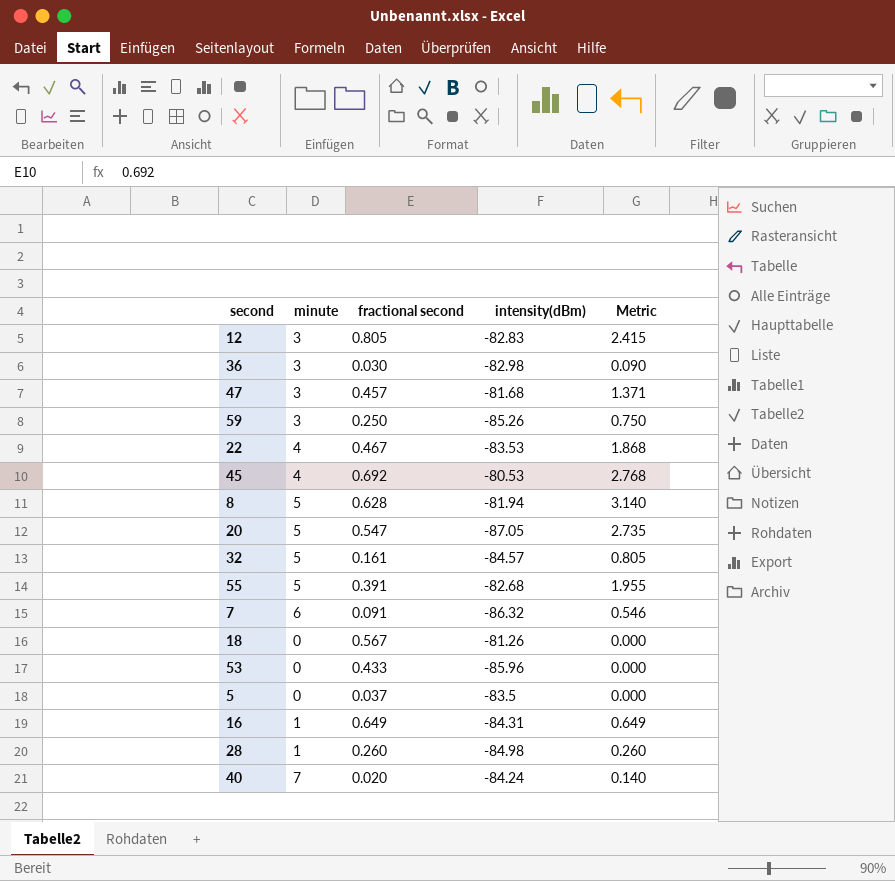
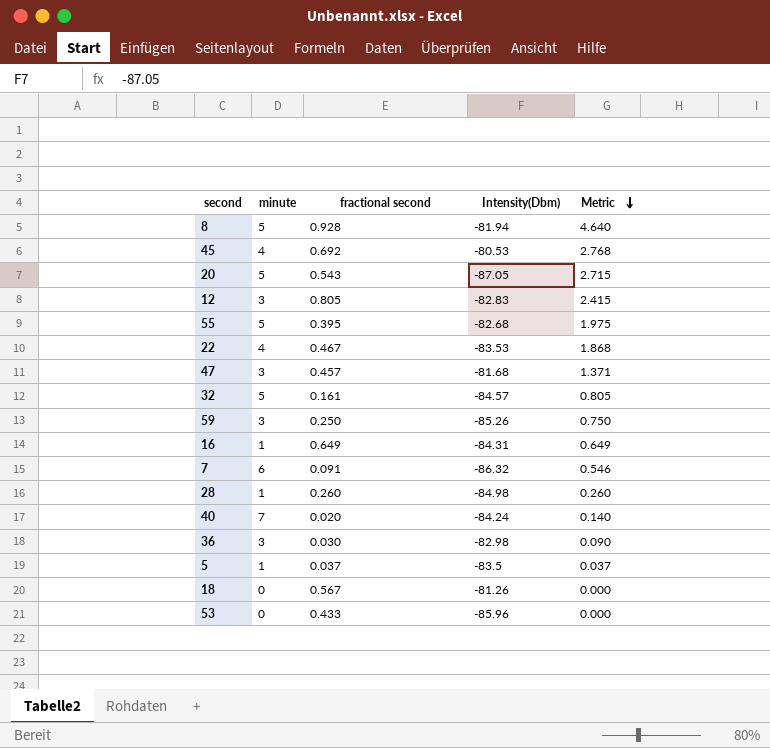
row order: none -> Metric descending
column name: intensity(dBm) -> Intensity(Dbm)
8 | fractional second: 0.628 -> 0.928
8 | Metric: 3.140 -> 4.640
20 | fractional second: 0.547 -> 0.543
20 | Metric: 2.735 -> 2.715
55 | fractional second: 0.391 -> 0.395
55 | Metric: 1.955 -> 1.975
5 | minute: 0 -> 1
5 | Metric: 0.000 -> 0.037

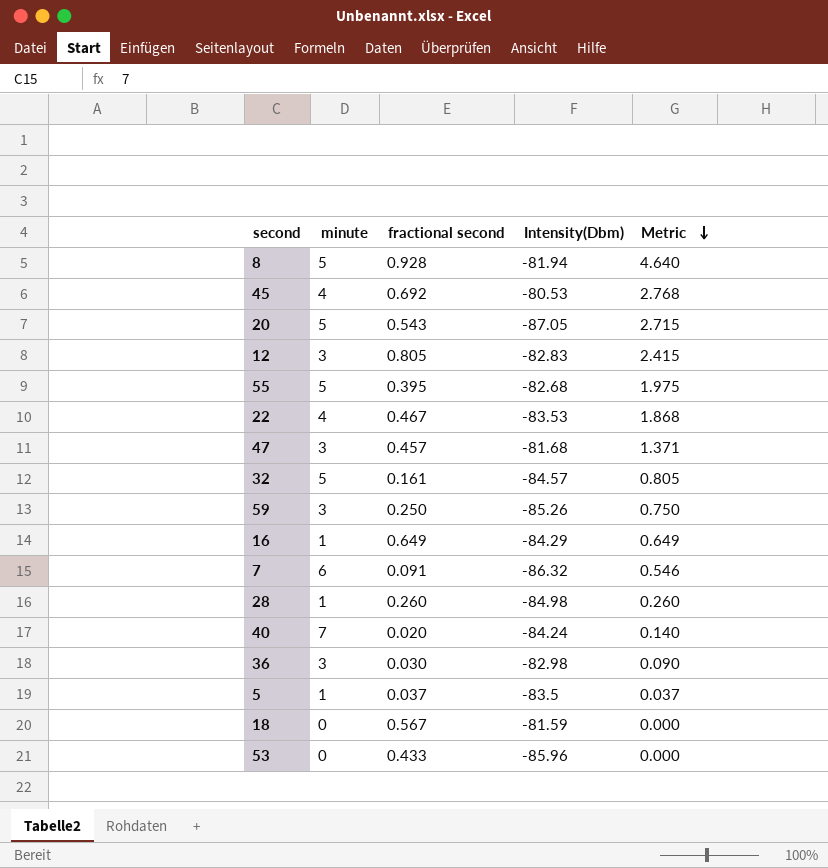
16 | Intensity(Dbm): -84.31 -> -84.29
18 | Intensity(Dbm): -81.26 -> -81.59

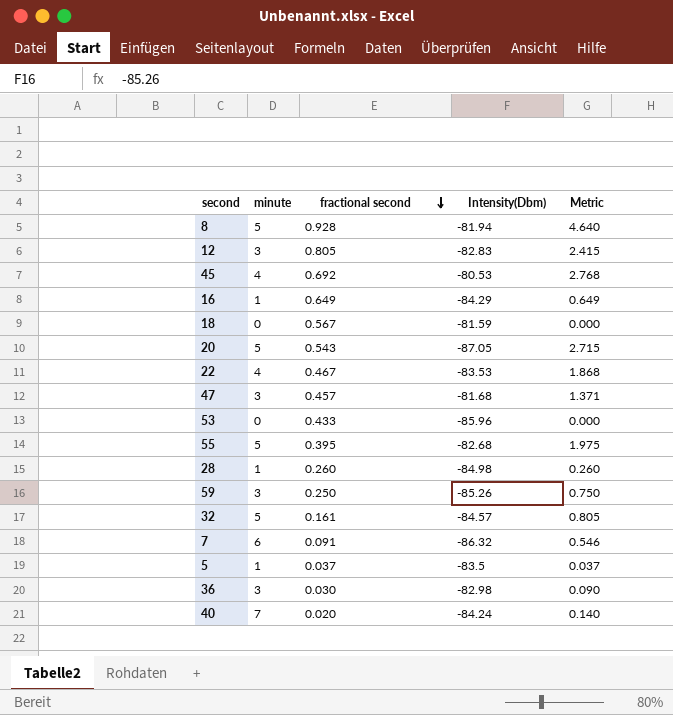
row order: Metric descending -> fractional second descending

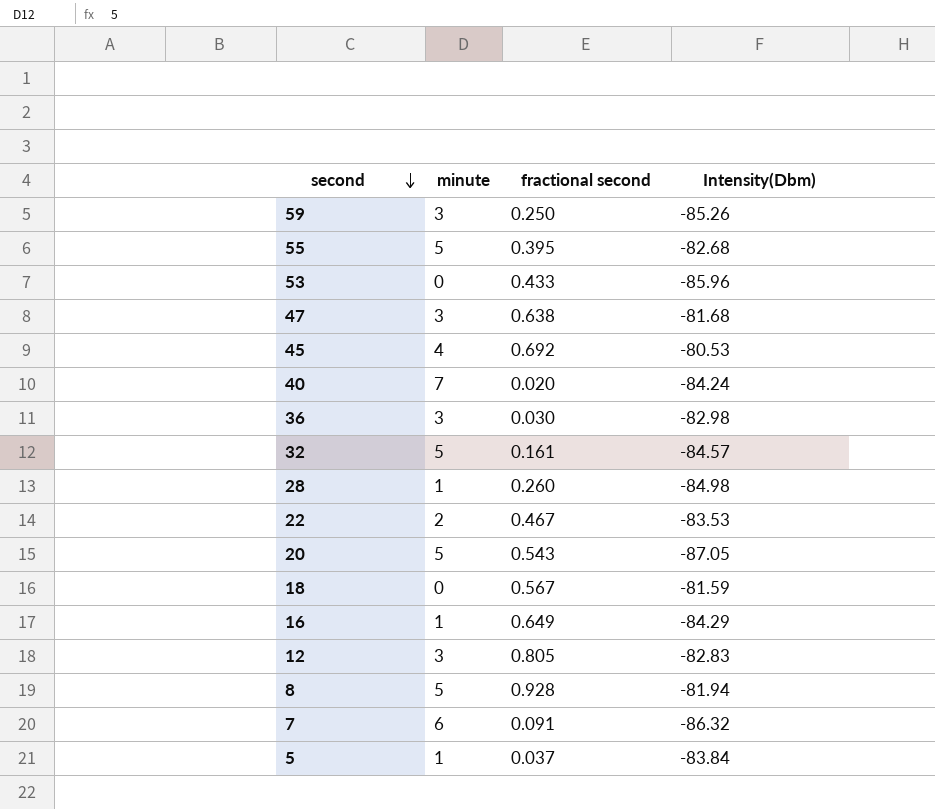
row order: fractional second descending -> second descending
column Metric | formula: [minute] * [fractional second] -> none
47 | fractional second: 0.457 -> 0.638
22 | minute: 4 -> 2
5 | Intensity(Dbm): -83.5 -> -83.84

